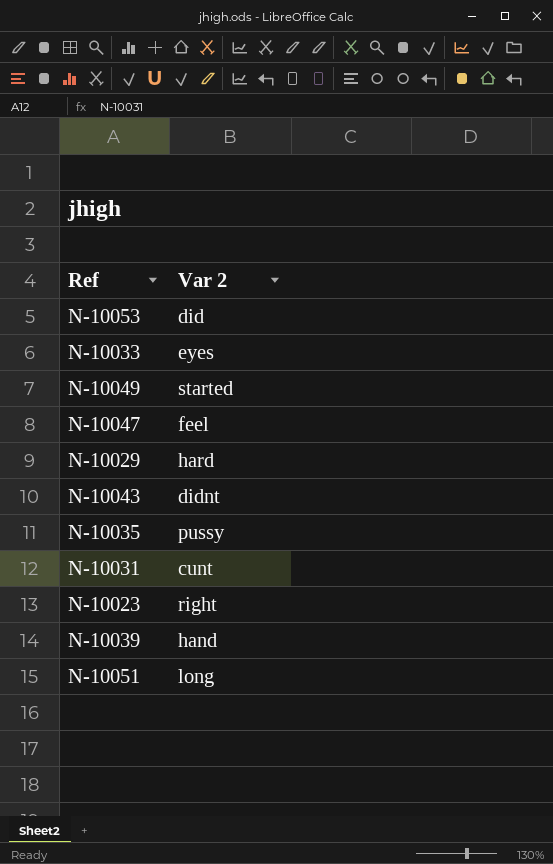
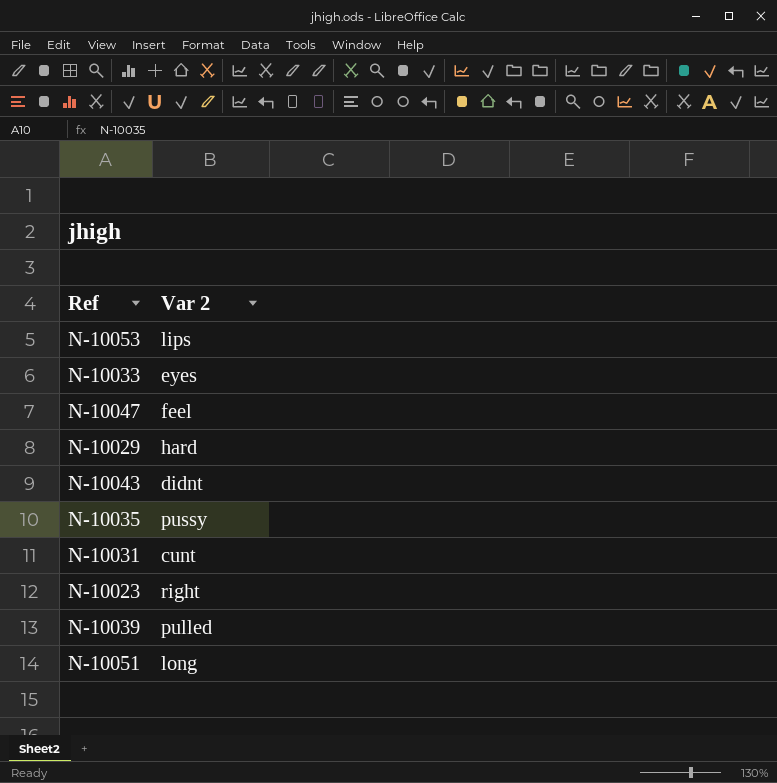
row N-10049: started -> none
N-10053 | Var 2: did -> lips
N-10039 | Var 2: hand -> pulled

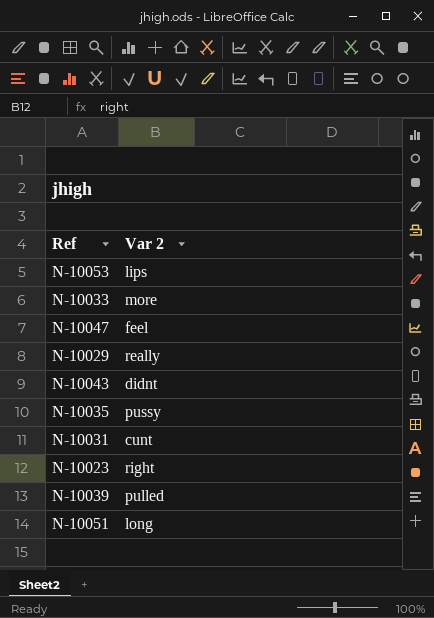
N-10033 | Var 2: eyes -> more
N-10029 | Var 2: hard -> really

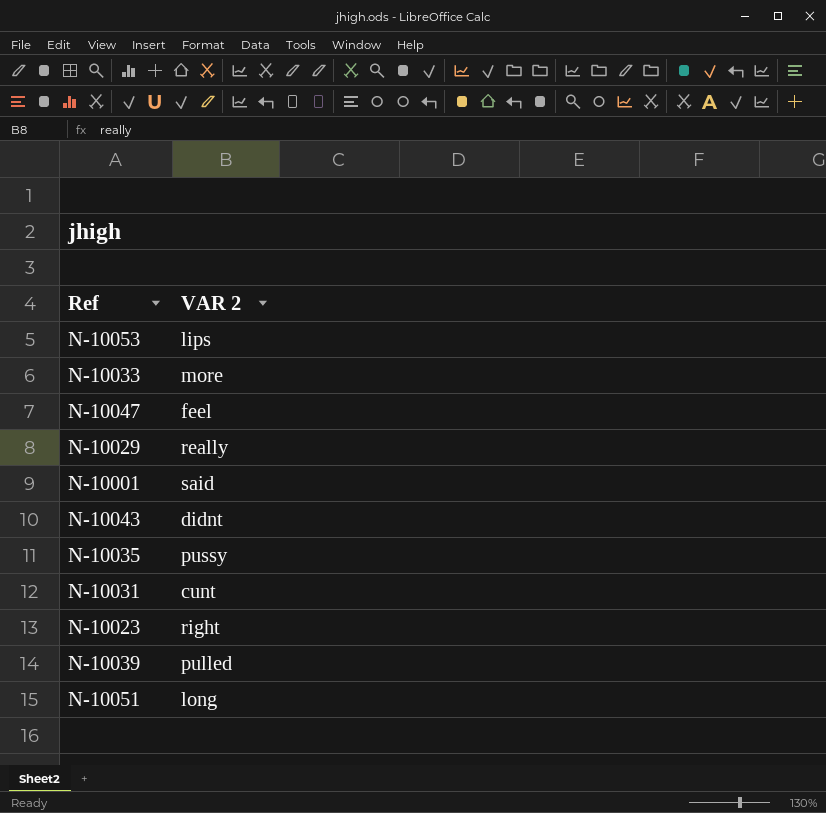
column name: Var 2 -> VAR 2
row N-10001: none -> said

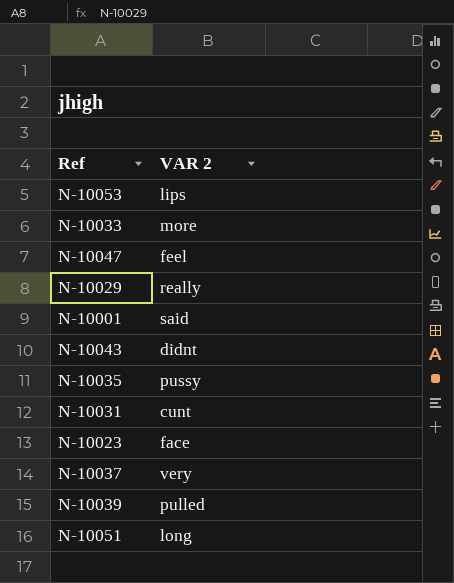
N-10023 | VAR 2: right -> face
row N-10037: none -> very

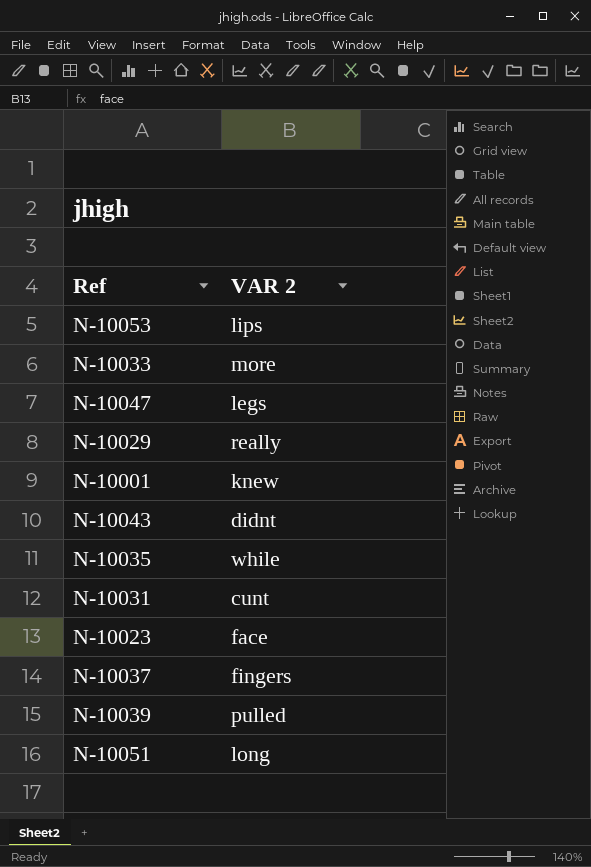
N-10047 | VAR 2: feel -> legs
N-10001 | VAR 2: said -> knew
N-10035 | VAR 2: pussy -> while
N-10037 | VAR 2: very -> fingers

